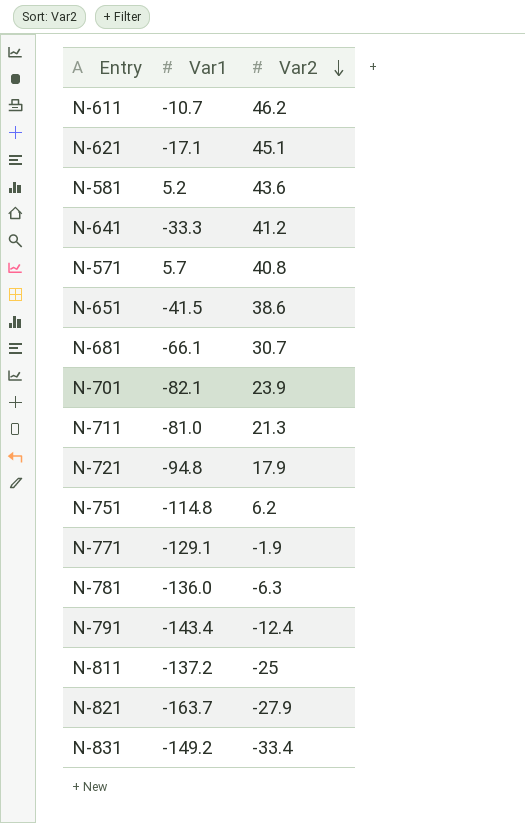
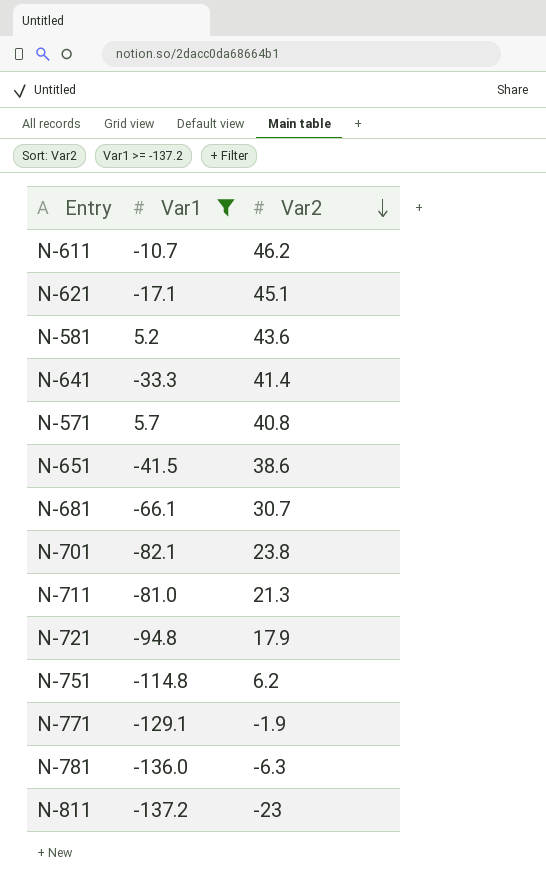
filter: none -> Var1 >= -137.2
N-641 | Var2: 41.2 -> 41.4
N-701 | Var2: 23.9 -> 23.8
N-811 | Var2: -25 -> -23

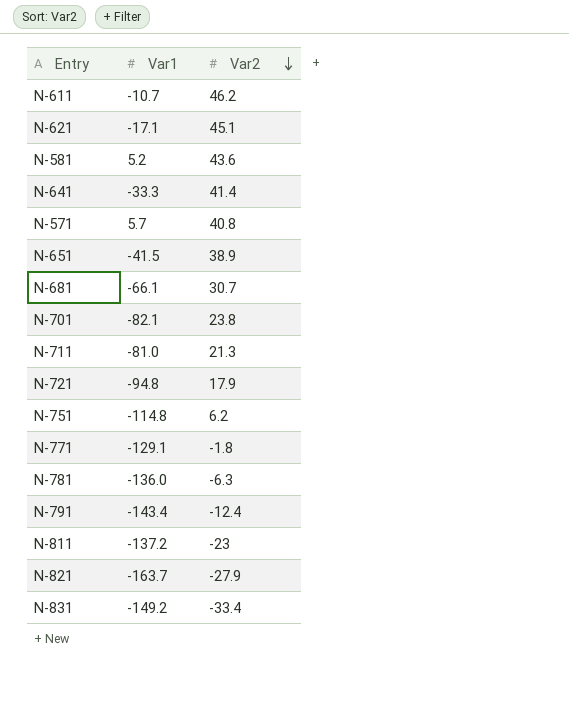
filter: Var1 >= -137.2 -> none
N-651 | Var2: 38.6 -> 38.9
N-771 | Var2: -1.9 -> -1.8

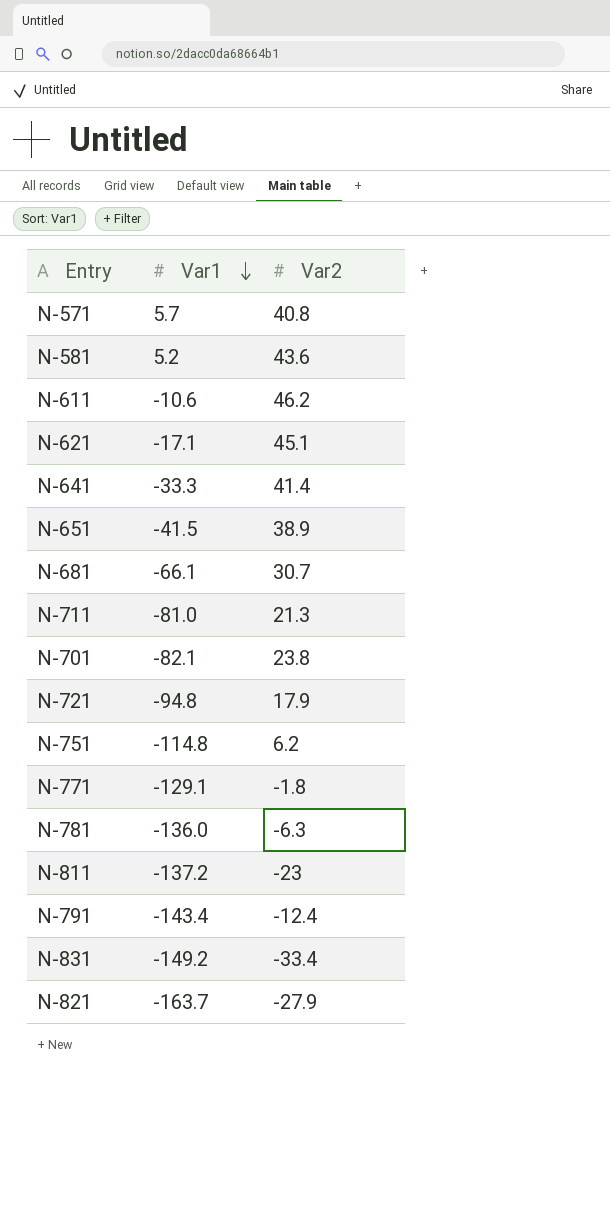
row order: Var2 descending -> Var1 descending
N-611 | Var1: -10.7 -> -10.6

